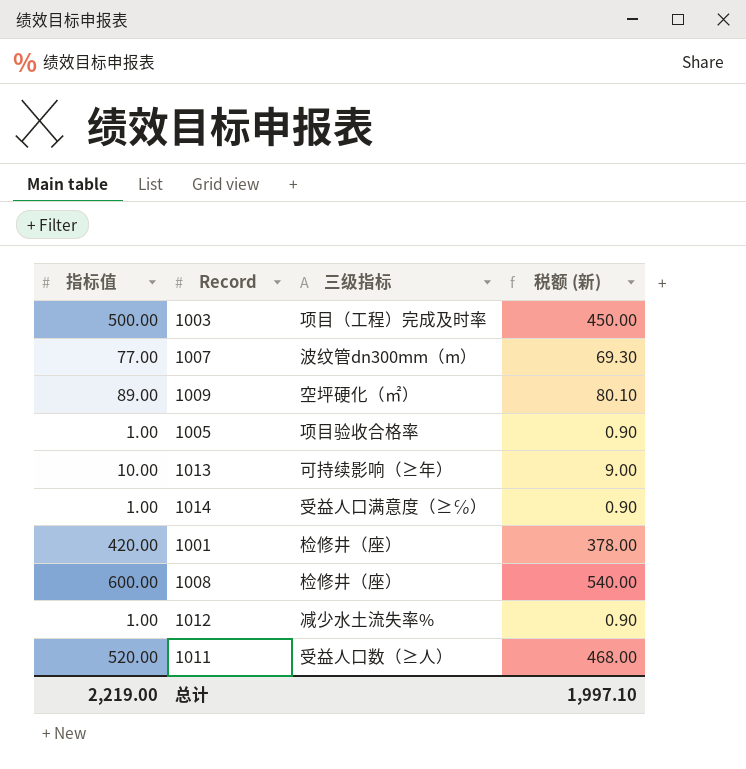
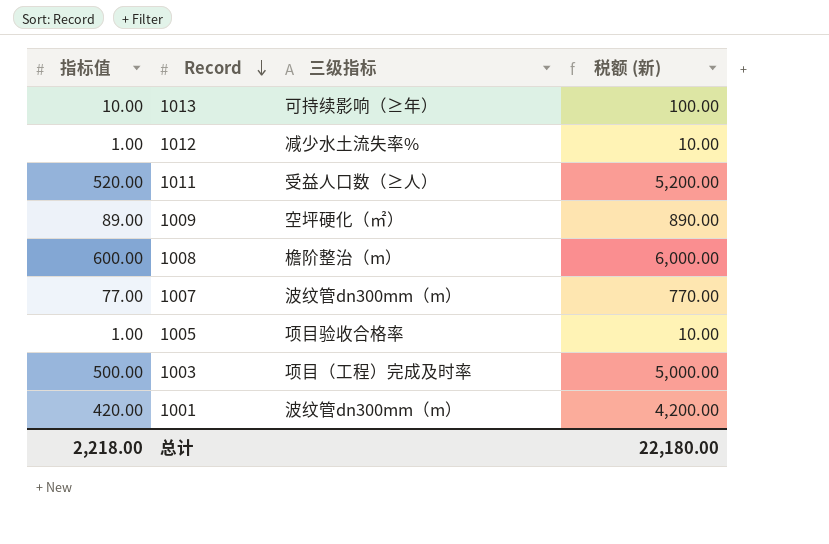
row order: none -> Record descending
column 税额 (新) | formula: [指标值] * 0.9 -> [指标值] * 10
row 1014: 1.00 | 受益人口满意度（≥℅） | 0.90 -> none
1008 | 三级指标: 检修井（座） -> 檐阶整治（m）
1001 | 三级指标: 检修井（座） -> 波纹管dn300mm（m）
总计 | 指标值: 2,219.00 -> 2,218.00
总计 | 税额 (新): 1,997.10 -> 22,180.00

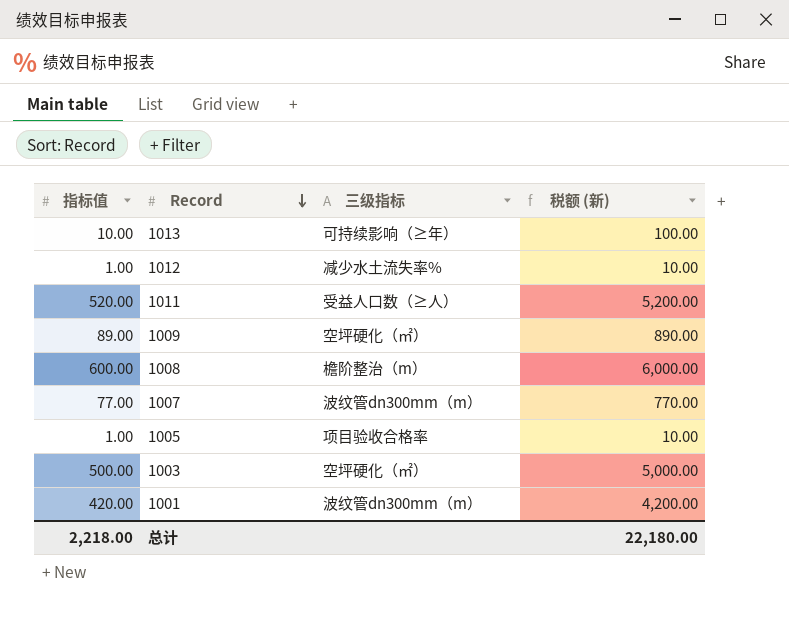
1003 | 三级指标: 项目（工程）完成及时率 -> 空坪硬化（㎡）

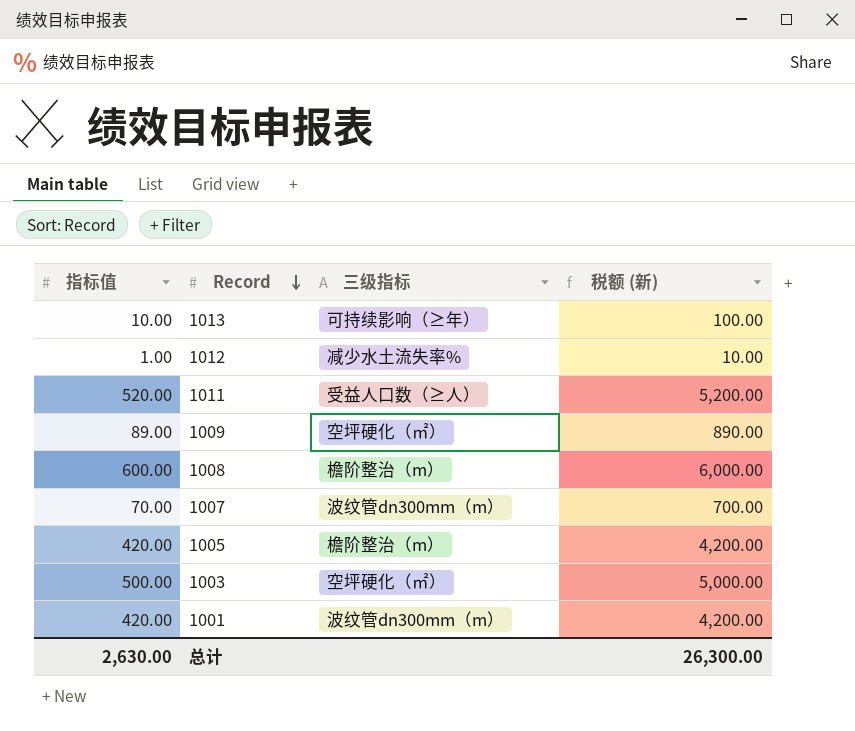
1007 | 指标值: 77.00 -> 70.00
1007 | 税额 (新): 770.00 -> 700.00
1005 | 指标值: 1.00 -> 420.00
1005 | 三级指标: 项目验收合格率 -> 檐阶整治（m）
1005 | 税额 (新): 10.00 -> 4,200.00
总计 | 指标值: 2,218.00 -> 2,630.00
总计 | 税额 (新): 22,180.00 -> 26,300.00

